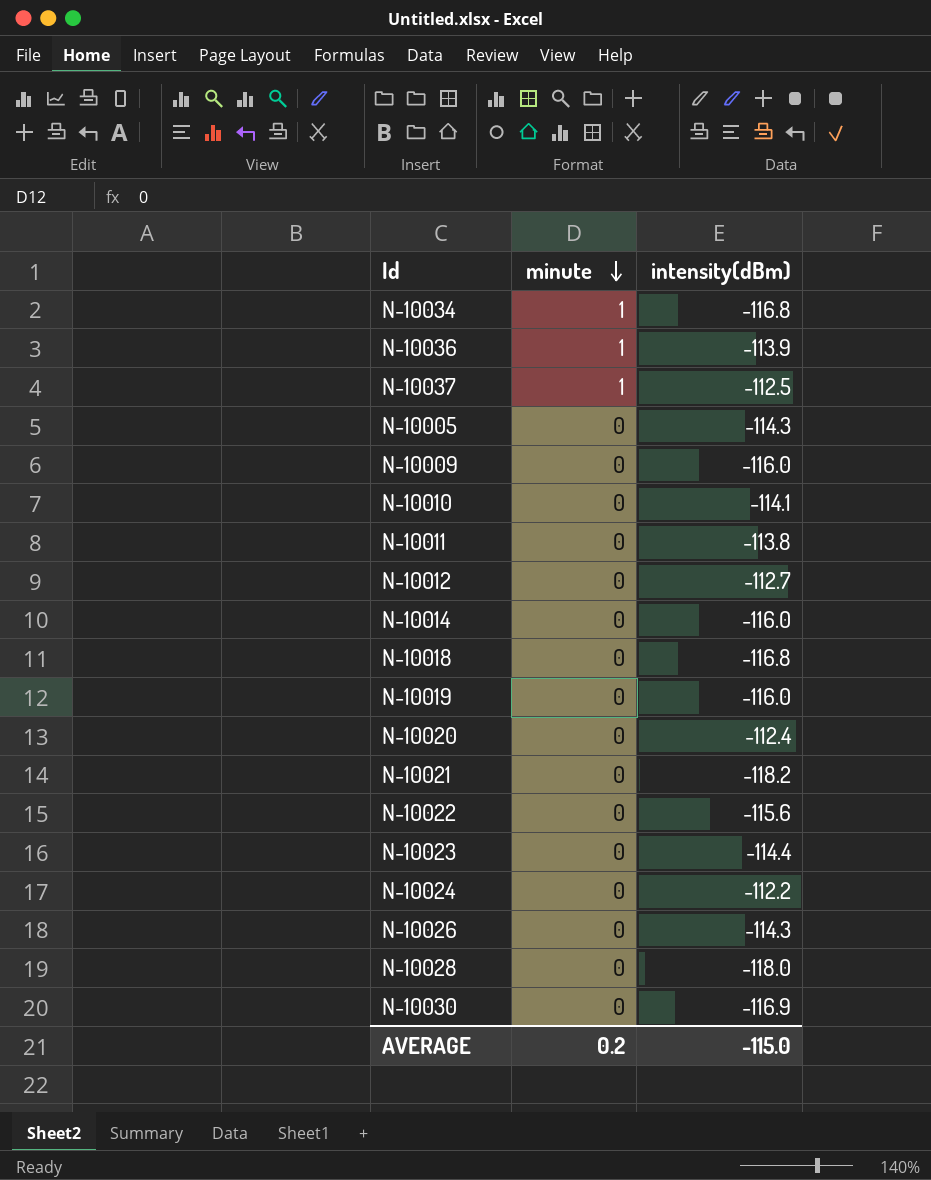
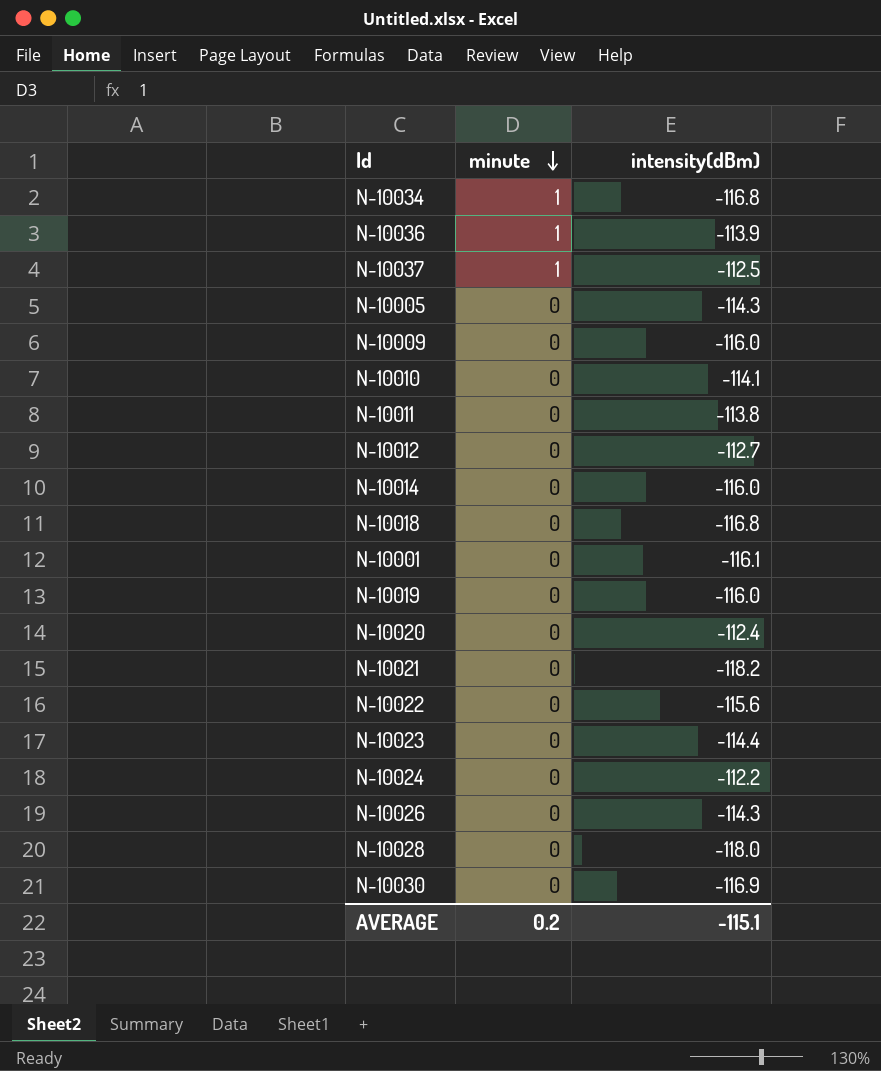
row N-10001: none -> 0 | -116.1
AVERAGE | intensity(dBm): -115.0 -> -115.1

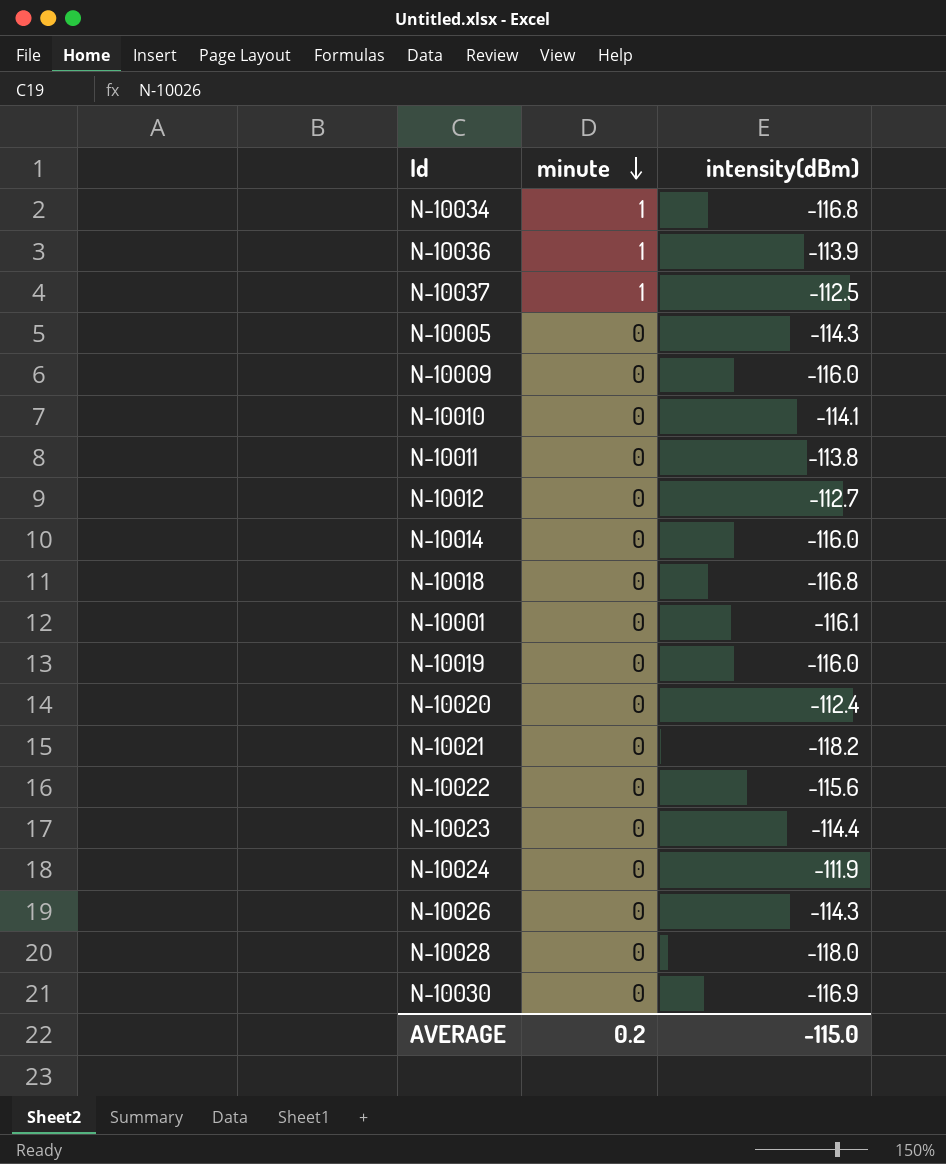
N-10024 | intensity(dBm): -112.2 -> -111.9
AVERAGE | intensity(dBm): -115.1 -> -115.0

